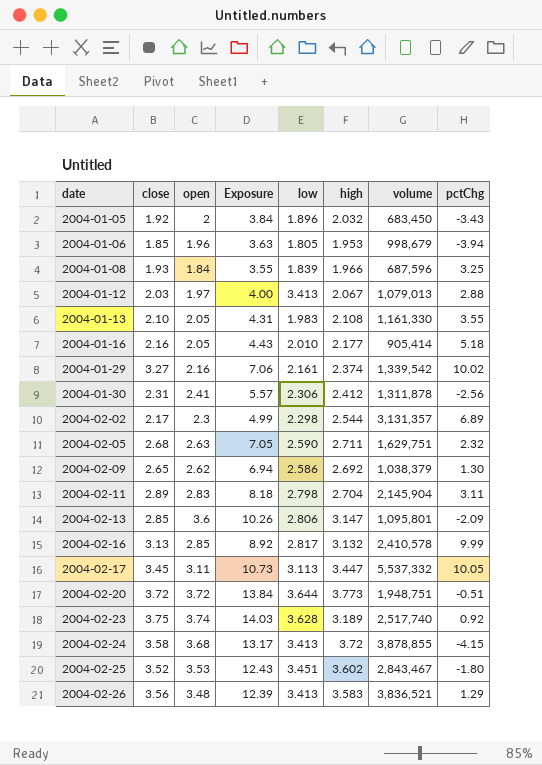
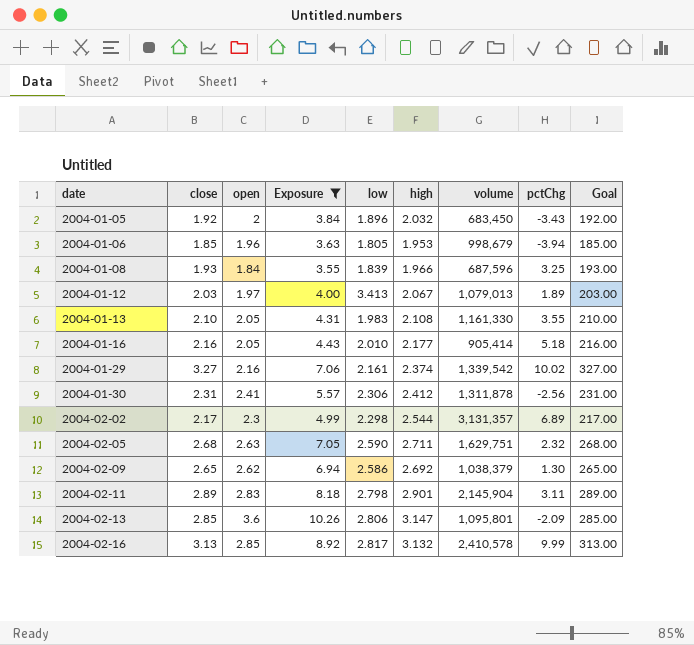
filter: none -> Exposure <= 10.26
column Goal | formula: none -> [close] * 100
2004-01-12 | pctChg: 2.88 -> 1.89
2004-02-11 | high: 2.704 -> 2.901

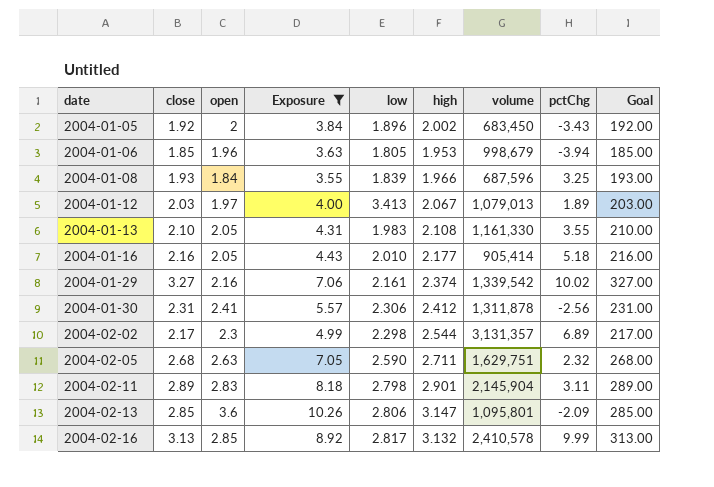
row 2004-02-09: 2.65 | 2.62 | 6.94 | 2.586 | 2.692 | 1,038,379 | 1.30 | 265.00 -> none
2004-01-05 | high: 2.032 -> 2.002

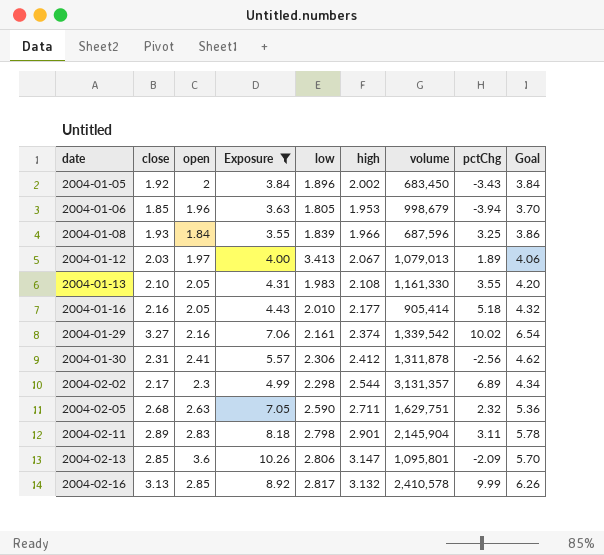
column Goal | formula: [close] * 100 -> [close] * 2

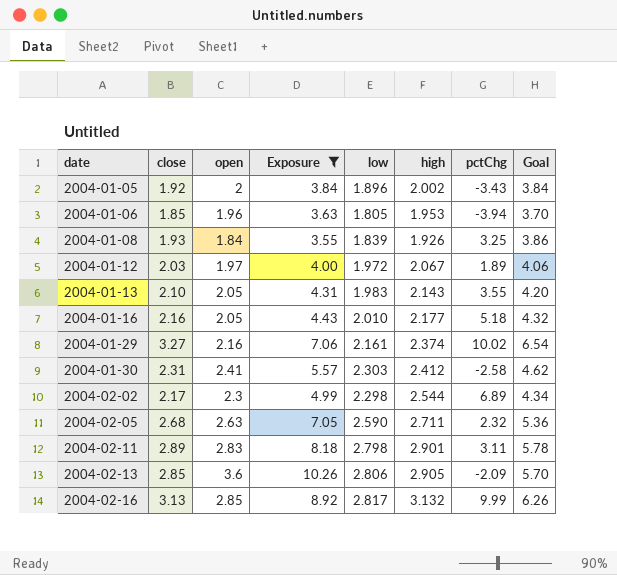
column volume | position: 7 -> none
2004-01-08 | high: 1.966 -> 1.926
2004-01-12 | low: 3.413 -> 1.972
2004-01-13 | high: 2.108 -> 2.143
2004-01-30 | low: 2.306 -> 2.303
2004-01-30 | pctChg: -2.56 -> -2.58
2004-02-13 | high: 3.147 -> 2.905

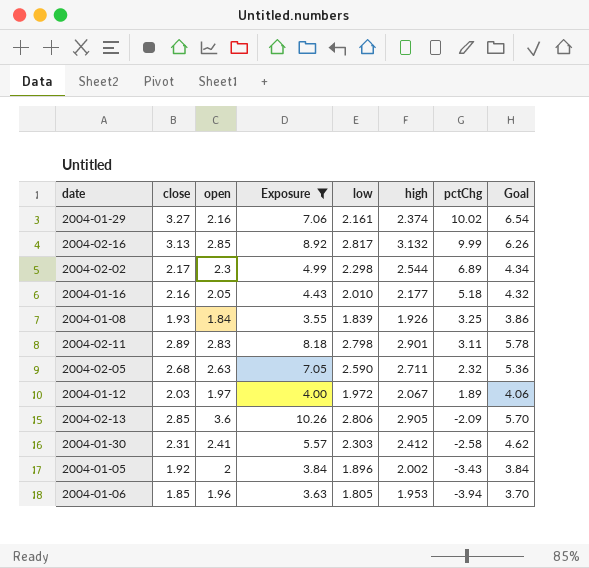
row order: date ascending -> pctChg descending
row 2004-01-13: 2.10 | 2.05 | 4.31 | 1.983 | 2.143 | 3.55 | 4.20 -> none

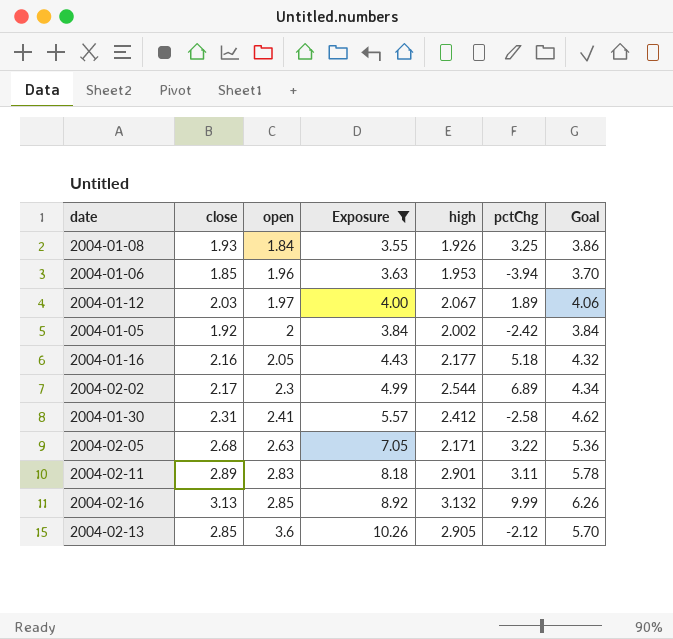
row order: pctChg descending -> open ascending
column low | position: 5 -> none
row 2004-01-29: 3.27 | 2.16 | 7.06 | 2.161 | 2.374 | 10.02 | 6.54 -> none
2004-01-05 | pctChg: -3.43 -> -2.42
2004-02-05 | high: 2.711 -> 2.171
2004-02-05 | pctChg: 2.32 -> 3.22
2004-02-13 | pctChg: -2.09 -> -2.12

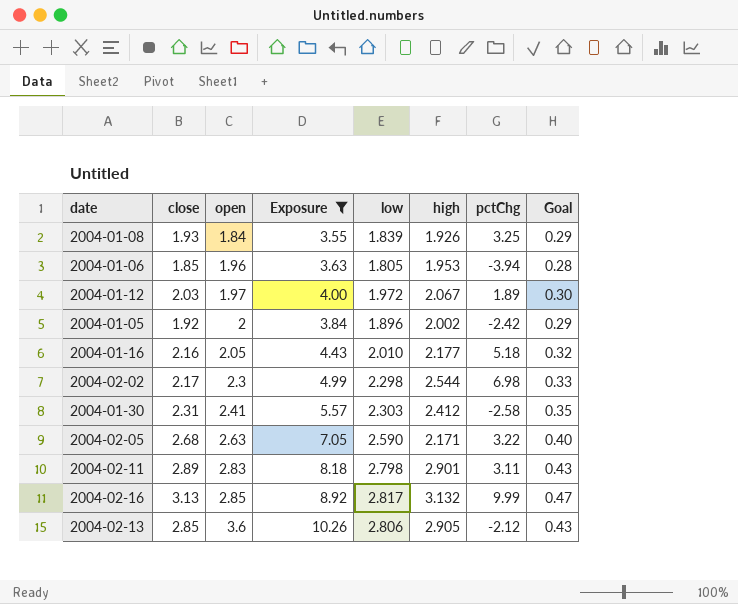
column low | position: none -> 5
column Goal | formula: [close] * 2 -> [close] * 0.15
2004-02-02 | pctChg: 6.89 -> 6.98

